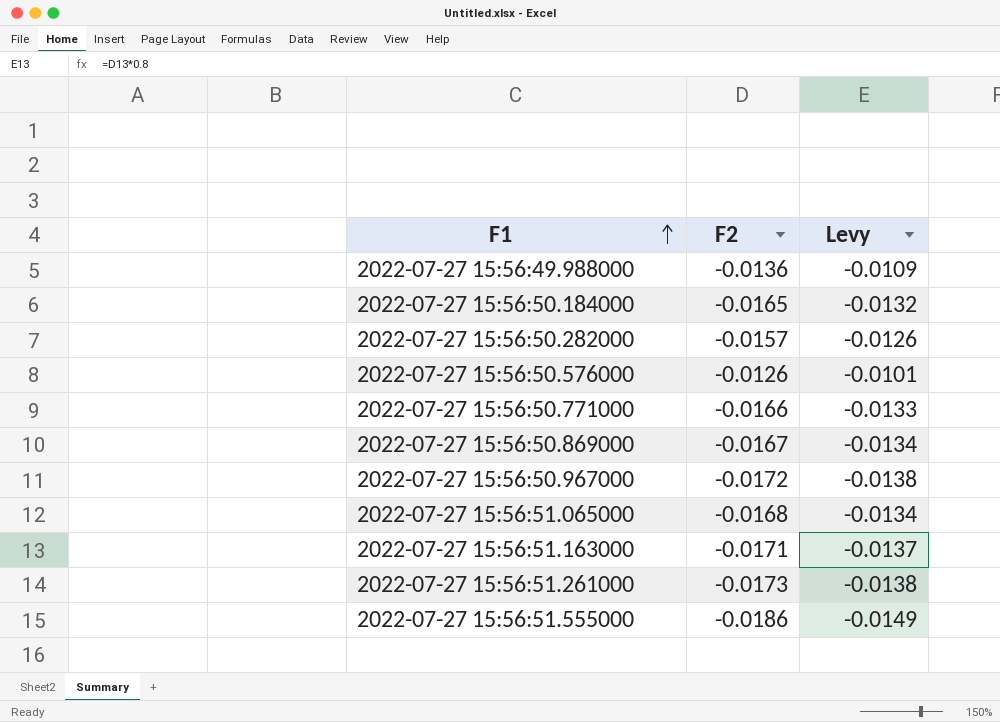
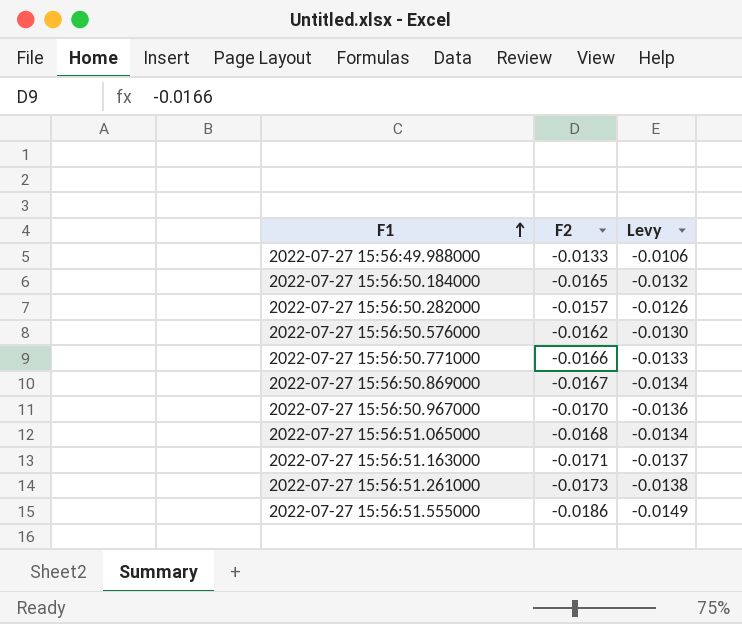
2022-07-27 15:56:49.988000 | F2: -0.0136 -> -0.0133
2022-07-27 15:56:49.988000 | Levy: -0.0109 -> -0.0106
2022-07-27 15:56:50.576000 | F2: -0.0126 -> -0.0162
2022-07-27 15:56:50.576000 | Levy: -0.0101 -> -0.0130
2022-07-27 15:56:50.967000 | F2: -0.0172 -> -0.0170
2022-07-27 15:56:50.967000 | Levy: -0.0138 -> -0.0136

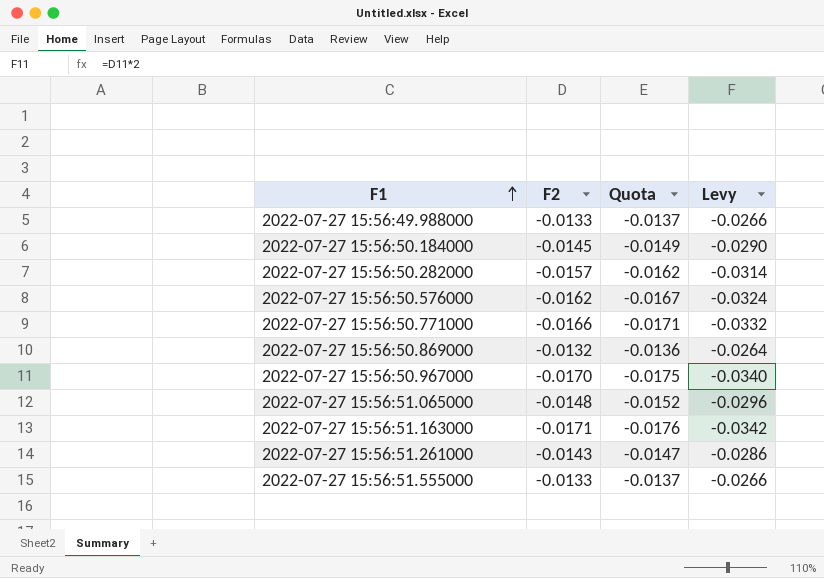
column Quota | formula: none -> [F2] * 1.03
column Levy | formula: [F2] * 0.8 -> [F2] * 2
2022-07-27 15:56:50.184000 | F2: -0.0165 -> -0.0145
2022-07-27 15:56:50.869000 | F2: -0.0167 -> -0.0132
2022-07-27 15:56:51.065000 | F2: -0.0168 -> -0.0148
2022-07-27 15:56:51.261000 | F2: -0.0173 -> -0.0143
2022-07-27 15:56:51.555000 | F2: -0.0186 -> -0.0133

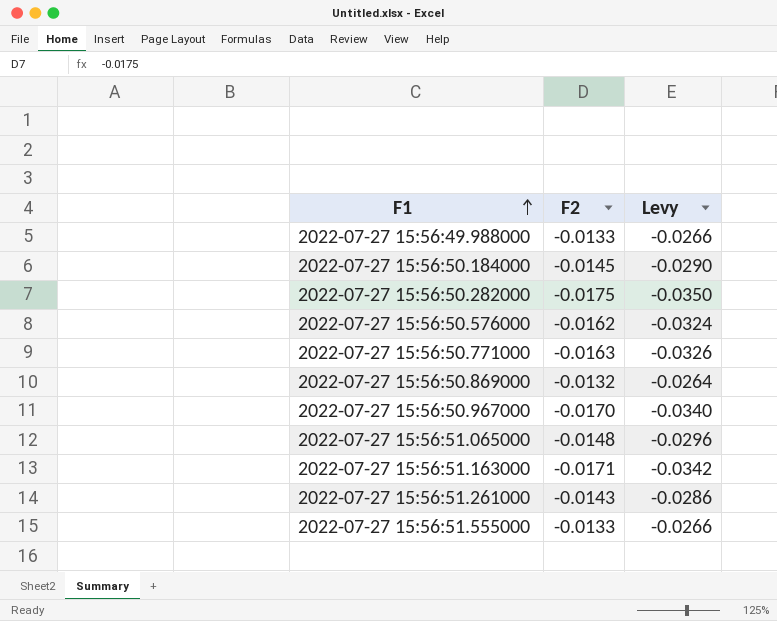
column Quota | formula: [F2] * 1.03 -> none
2022-07-27 15:56:50.282000 | F2: -0.0157 -> -0.0175
2022-07-27 15:56:50.282000 | Levy: -0.0314 -> -0.0350
2022-07-27 15:56:50.771000 | F2: -0.0166 -> -0.0163
2022-07-27 15:56:50.771000 | Levy: -0.0332 -> -0.0326

